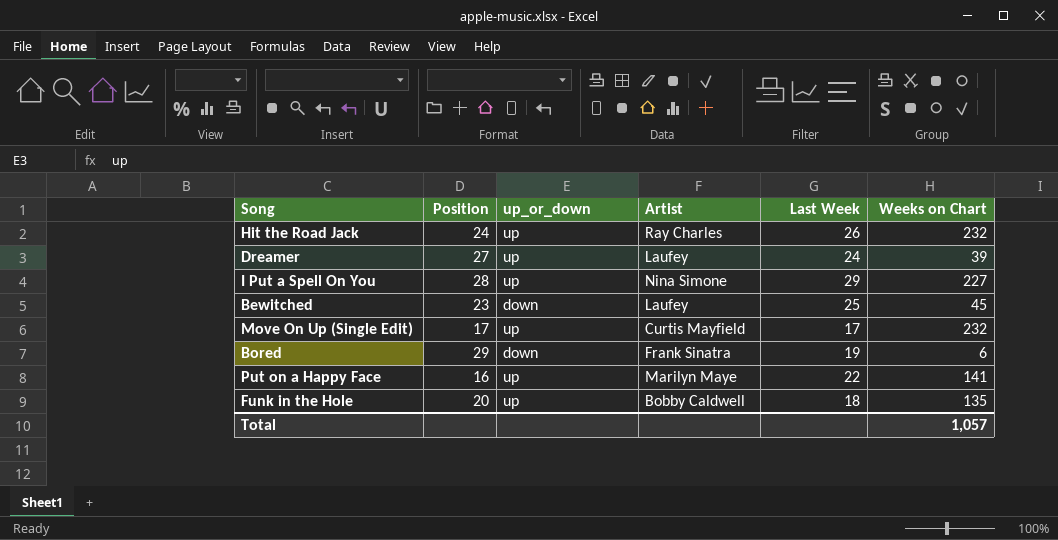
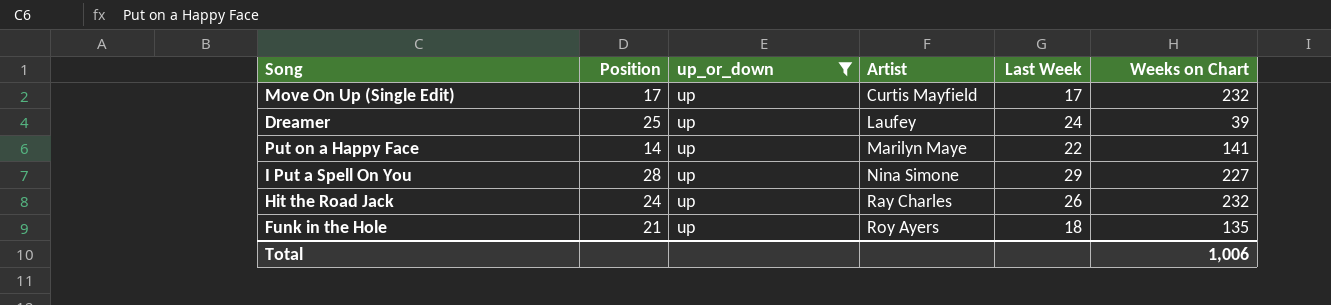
filter: none -> up_or_down = up
row order: none -> Artist ascending
Dreamer | Position: 27 -> 25
Put on a Happy Face | Position: 16 -> 14
Funk in the Hole | Position: 20 -> 21
Funk in the Hole | Artist: Bobby Caldwell -> Roy Ayers
Total | Weeks on Chart: 1,057 -> 1,006

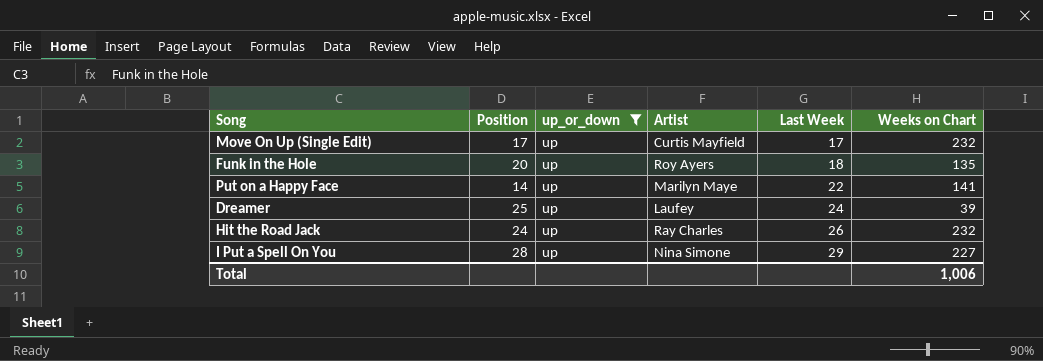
row order: Artist ascending -> Last Week ascending
Funk in the Hole | Position: 21 -> 20

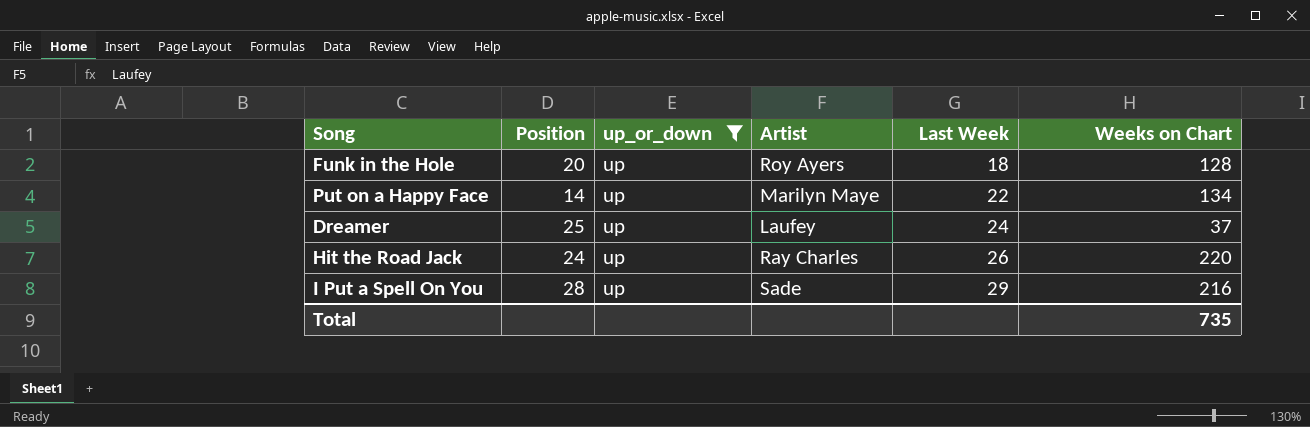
row Move On Up (Single Edit): 17 | up | Curtis Mayfield | 17 | 232 -> none
Funk in the Hole | Weeks on Chart: 135 -> 128
Put on a Happy Face | Weeks on Chart: 141 -> 134
Dreamer | Weeks on Chart: 39 -> 37
Hit the Road Jack | Weeks on Chart: 232 -> 220
I Put a Spell On You | Artist: Nina Simone -> Sade
I Put a Spell On You | Weeks on Chart: 227 -> 216
Total | Weeks on Chart: 1,006 -> 735

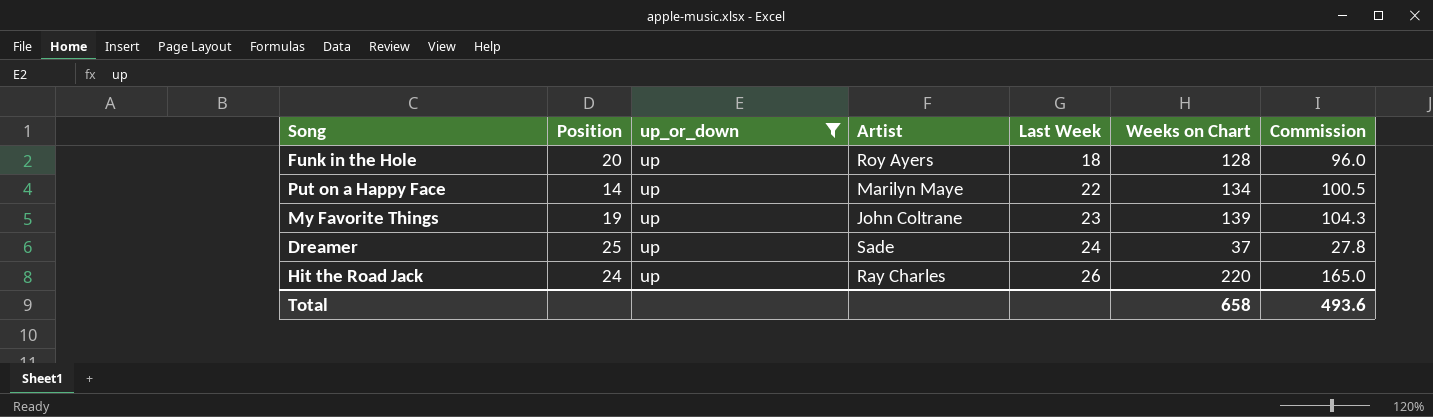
column Commission | formula: none -> [Weeks on Chart] * 0.75
row I Put a Spell On You: 28 | up | Sade | 29 | 216 -> none
row My Favorite Things: none -> 19 | up | John Coltrane | 23 | 139 | 104.3
Dreamer | Artist: Laufey -> Sade
Total | Weeks on Chart: 735 -> 658

